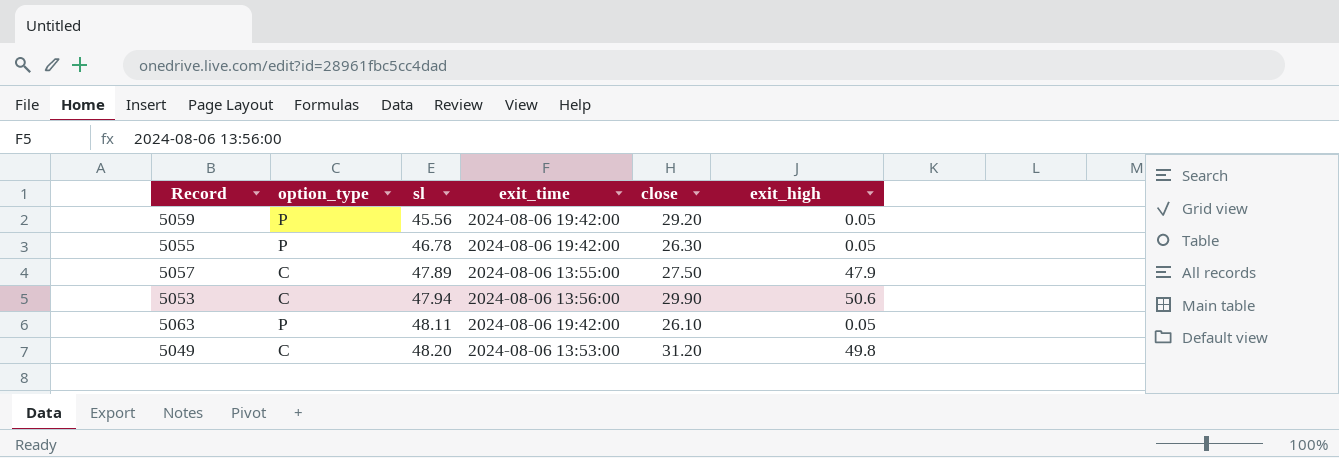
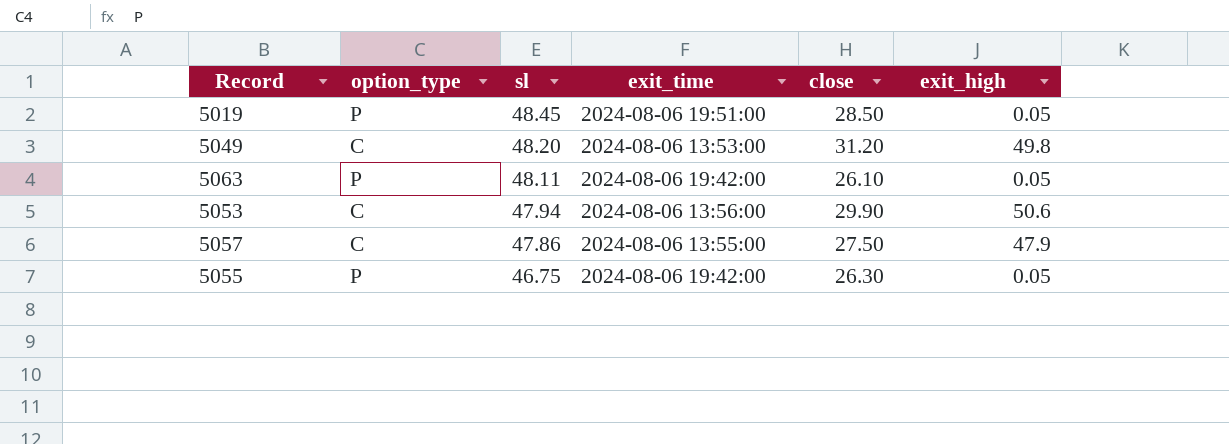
row order: sl ascending -> sl descending
row 5059: P | 45.56 | 2024-08-06 19:42:00 | 29.20 | 0.05 -> none
row 5019: none -> P | 48.45 | 2024-08-06 19:51:00 | 28.50 | 0.05
5057 | sl: 47.89 -> 47.86
5055 | sl: 46.78 -> 46.75

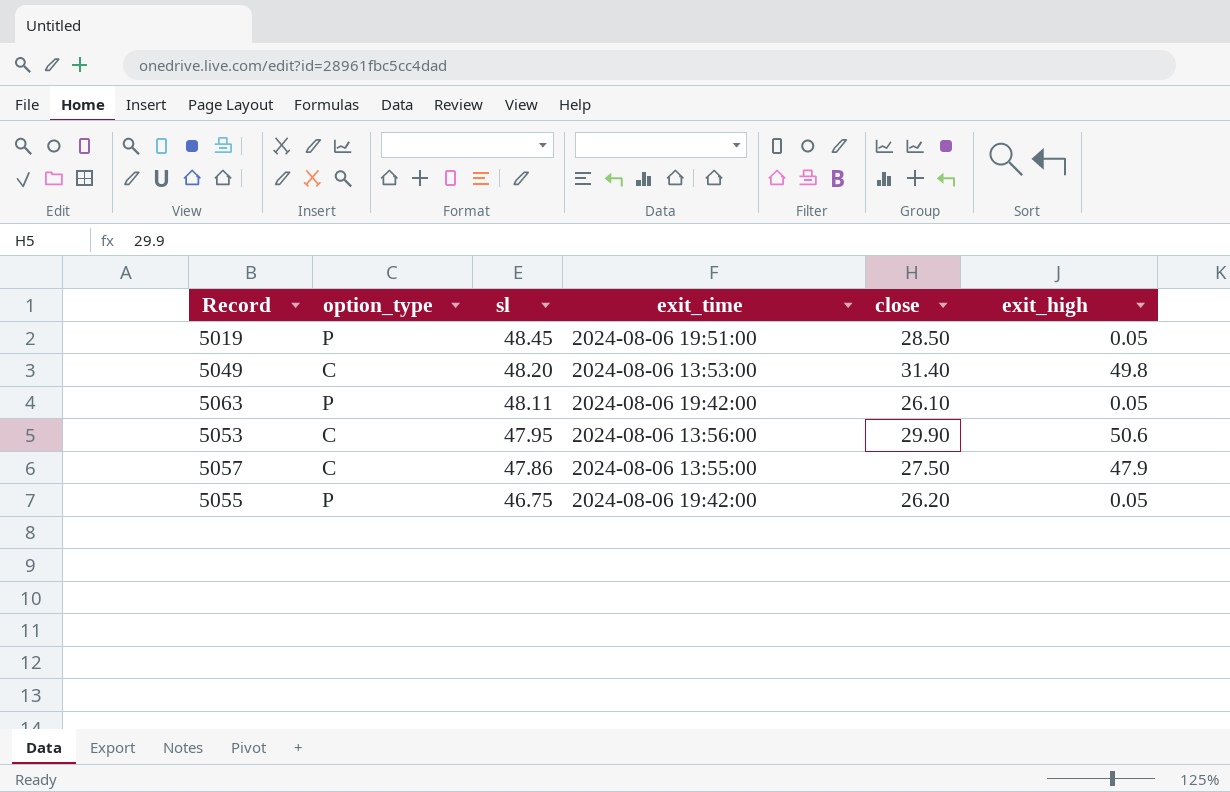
5049 | close: 31.20 -> 31.40
5053 | sl: 47.94 -> 47.95
5055 | close: 26.30 -> 26.20

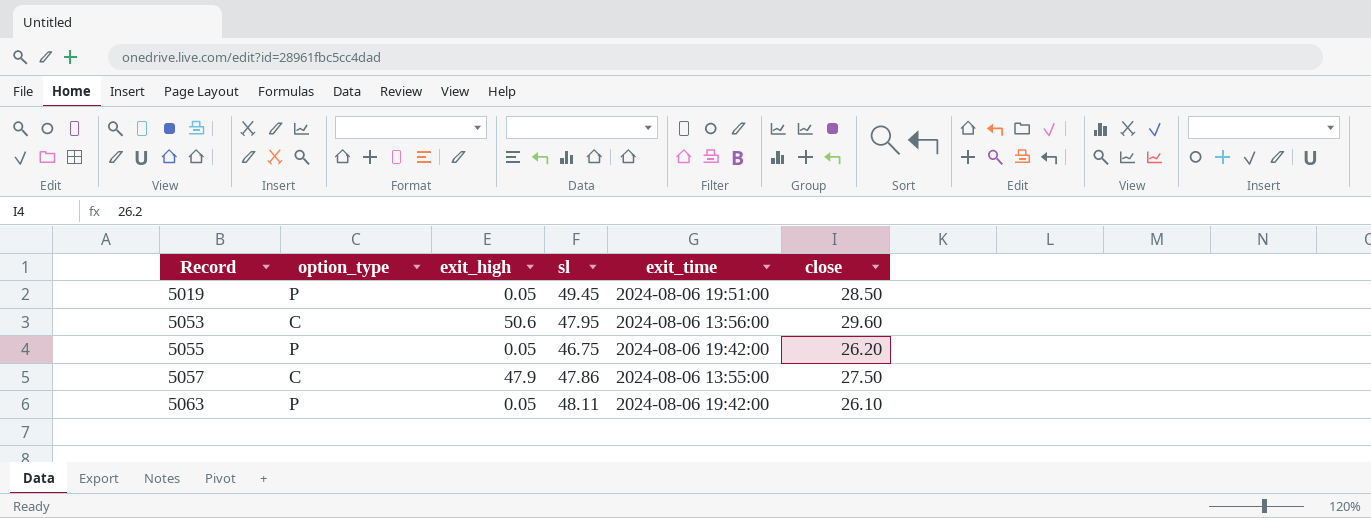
row order: sl descending -> Record ascending
column exit_high | position: 6 -> 3
row 5049: C | 48.20 | 2024-08-06 13:53:00 | 31.40 | 49.8 -> none
5019 | sl: 48.45 -> 49.45
5053 | close: 29.90 -> 29.60

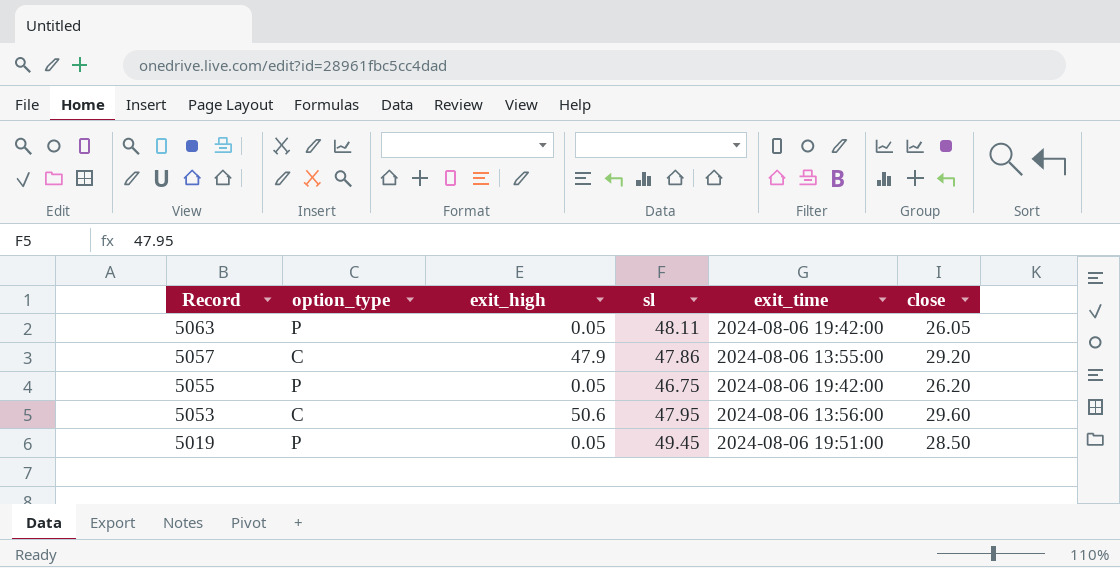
row order: Record ascending -> Record descending
5063 | close: 26.10 -> 26.05
5057 | close: 27.50 -> 29.20

